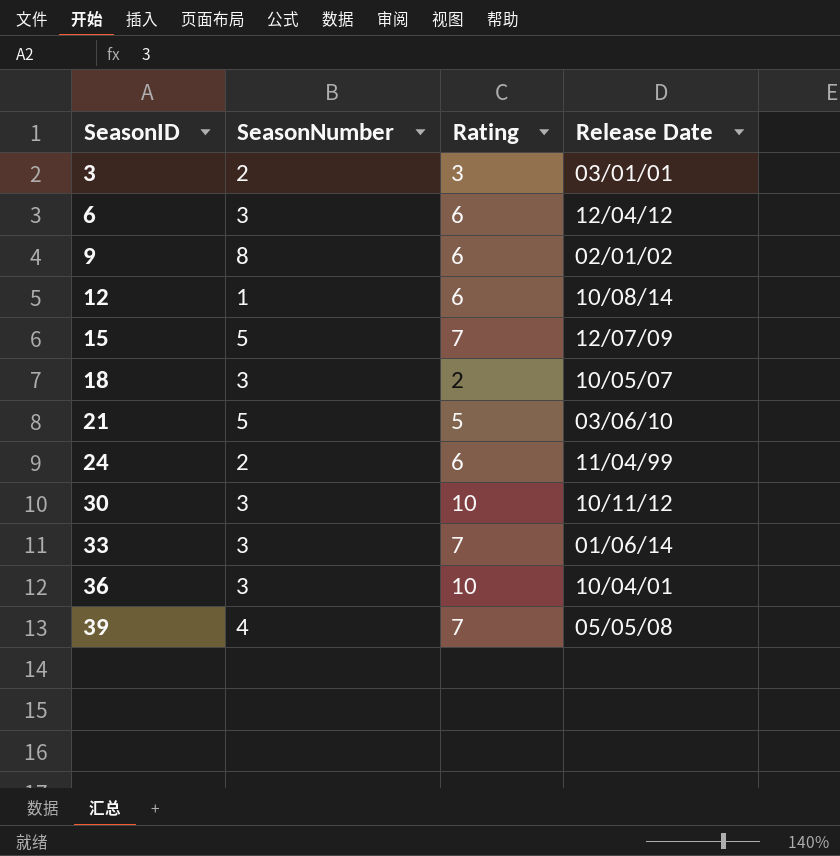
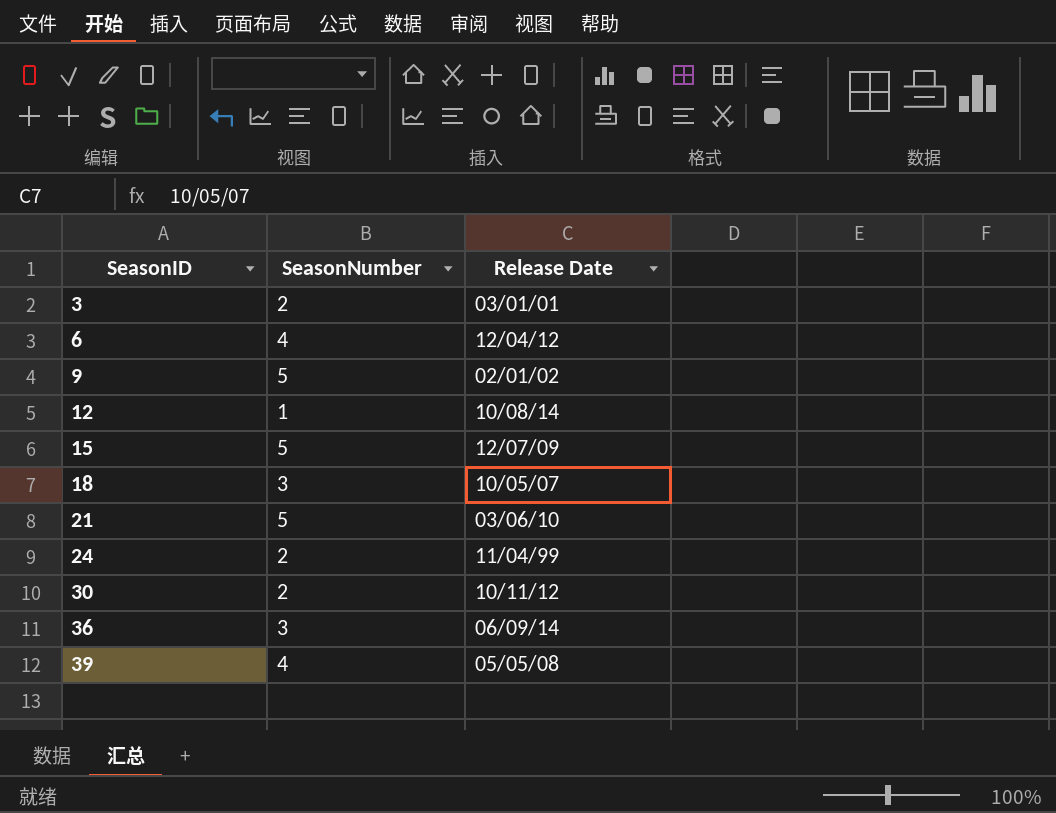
column Rating | position: 3 -> none
row 33: 3 | 7 | 01/06/14 -> none
6 | SeasonNumber: 3 -> 4
9 | SeasonNumber: 8 -> 5
30 | SeasonNumber: 3 -> 2
36 | Release Date: 10/04/01 -> 06/09/14

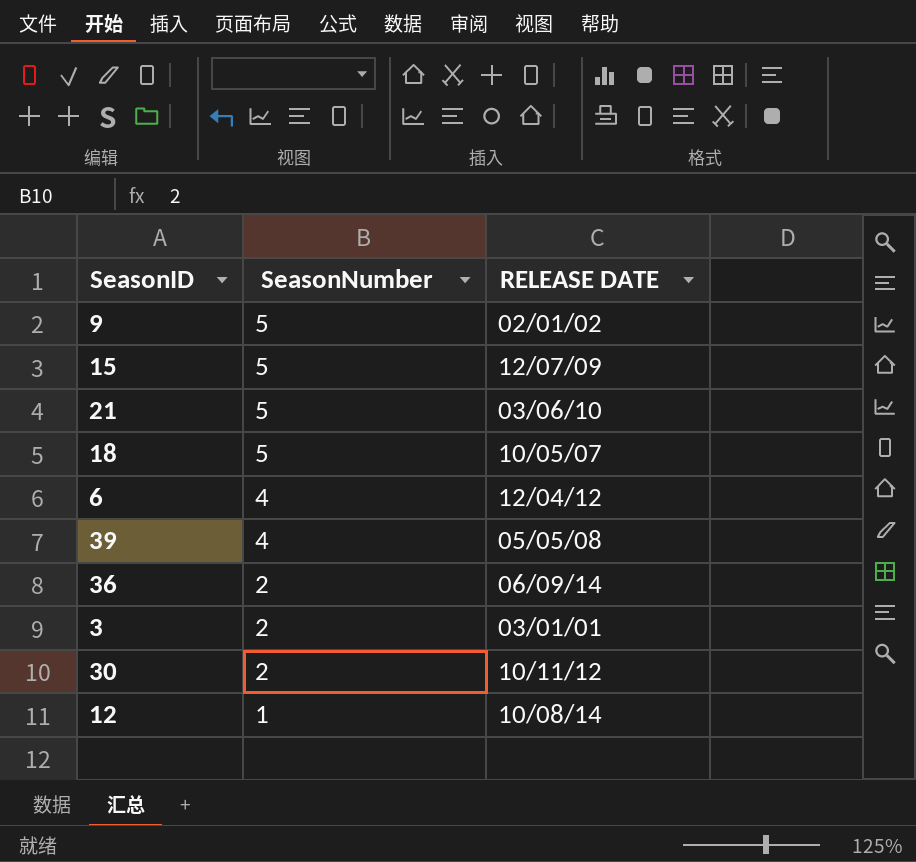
row order: SeasonID ascending -> SeasonNumber descending
column name: Release Date -> RELEASE DATE
row 24: 2 | 11/04/99 -> none
18 | SeasonNumber: 3 -> 5
36 | SeasonNumber: 3 -> 2

